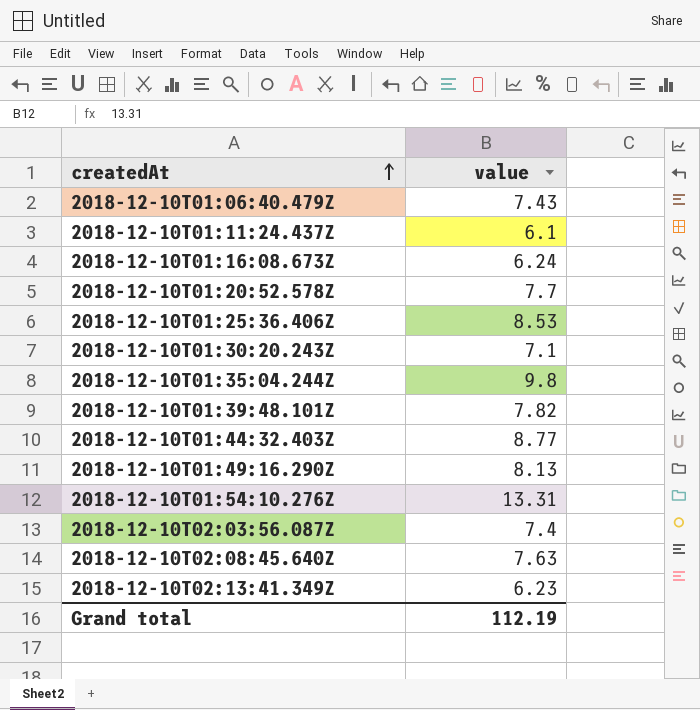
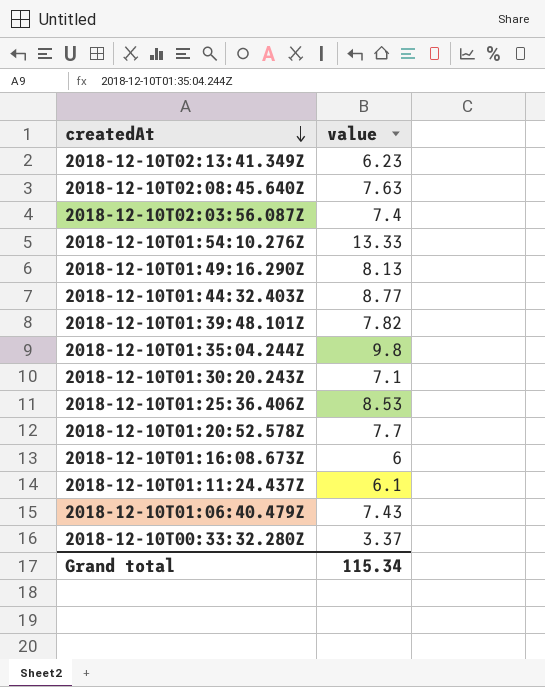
row order: createdAt ascending -> createdAt descending
2018-12-10T01:54:10.276Z | value: 13.31 -> 13.33
2018-12-10T01:16:08.673Z | value: 6.24 -> 6
row 2018-12-10T00:33:32.280Z: none -> 3.37
Grand total | value: 112.19 -> 115.34

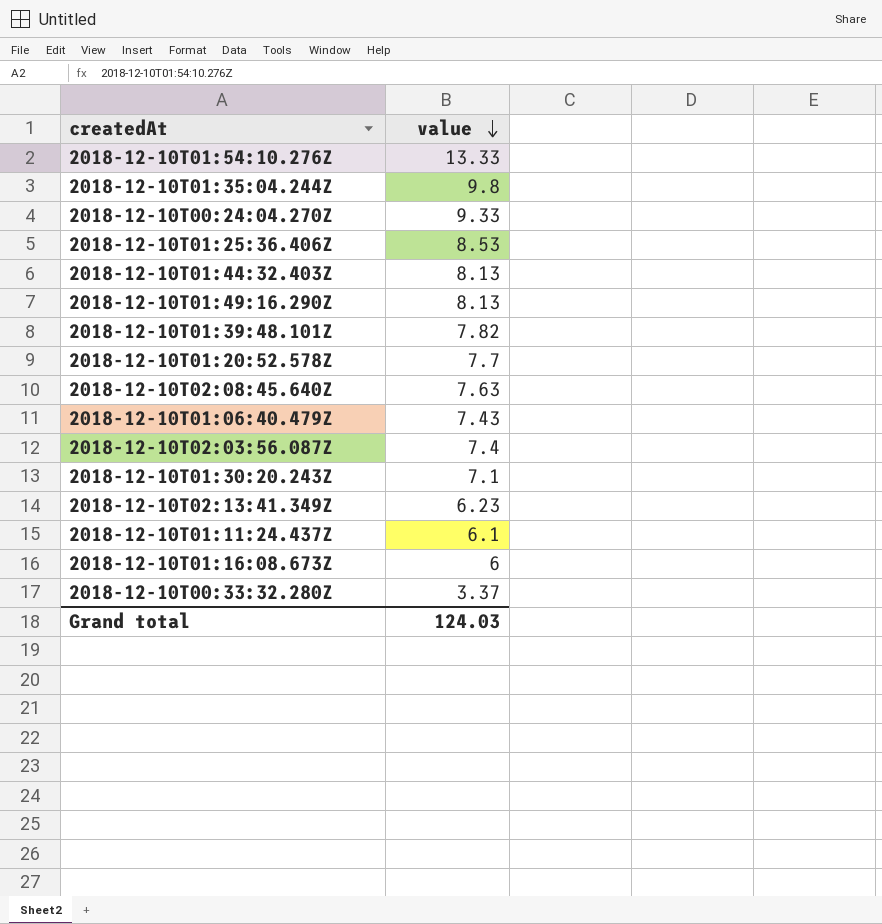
row order: createdAt descending -> value descending
row 2018-12-10T00:24:04.270Z: none -> 9.33
2018-12-10T01:44:32.403Z | value: 8.77 -> 8.13
Grand total | value: 115.34 -> 124.03

